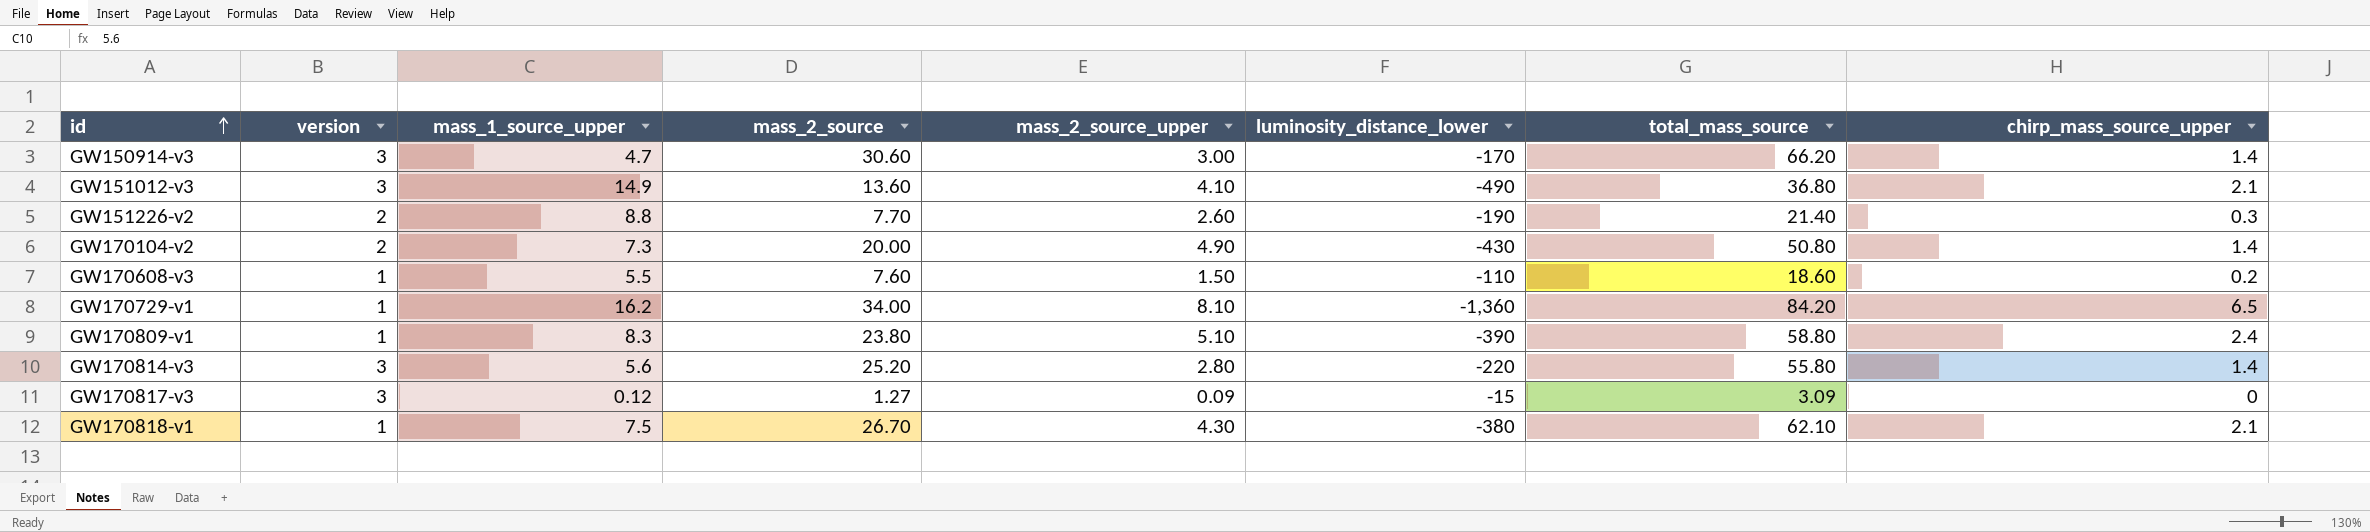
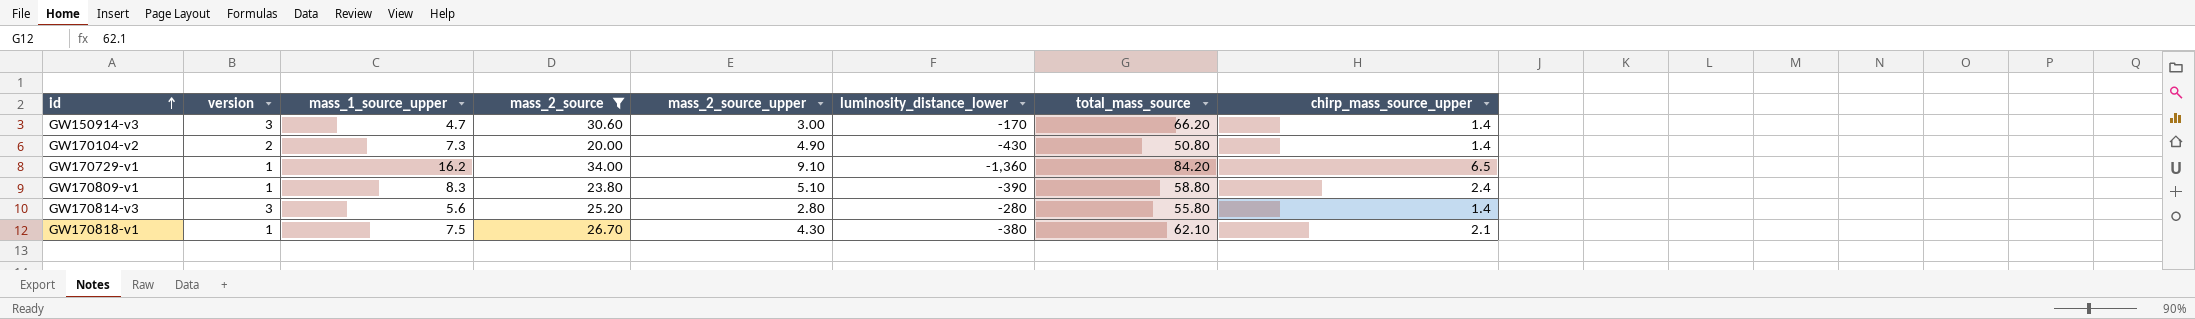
filter: none -> mass_2_source >= 20.00
GW170729-v1 | mass_2_source_upper: 8.10 -> 9.10
GW170814-v3 | luminosity_distance_lower: -220 -> -280

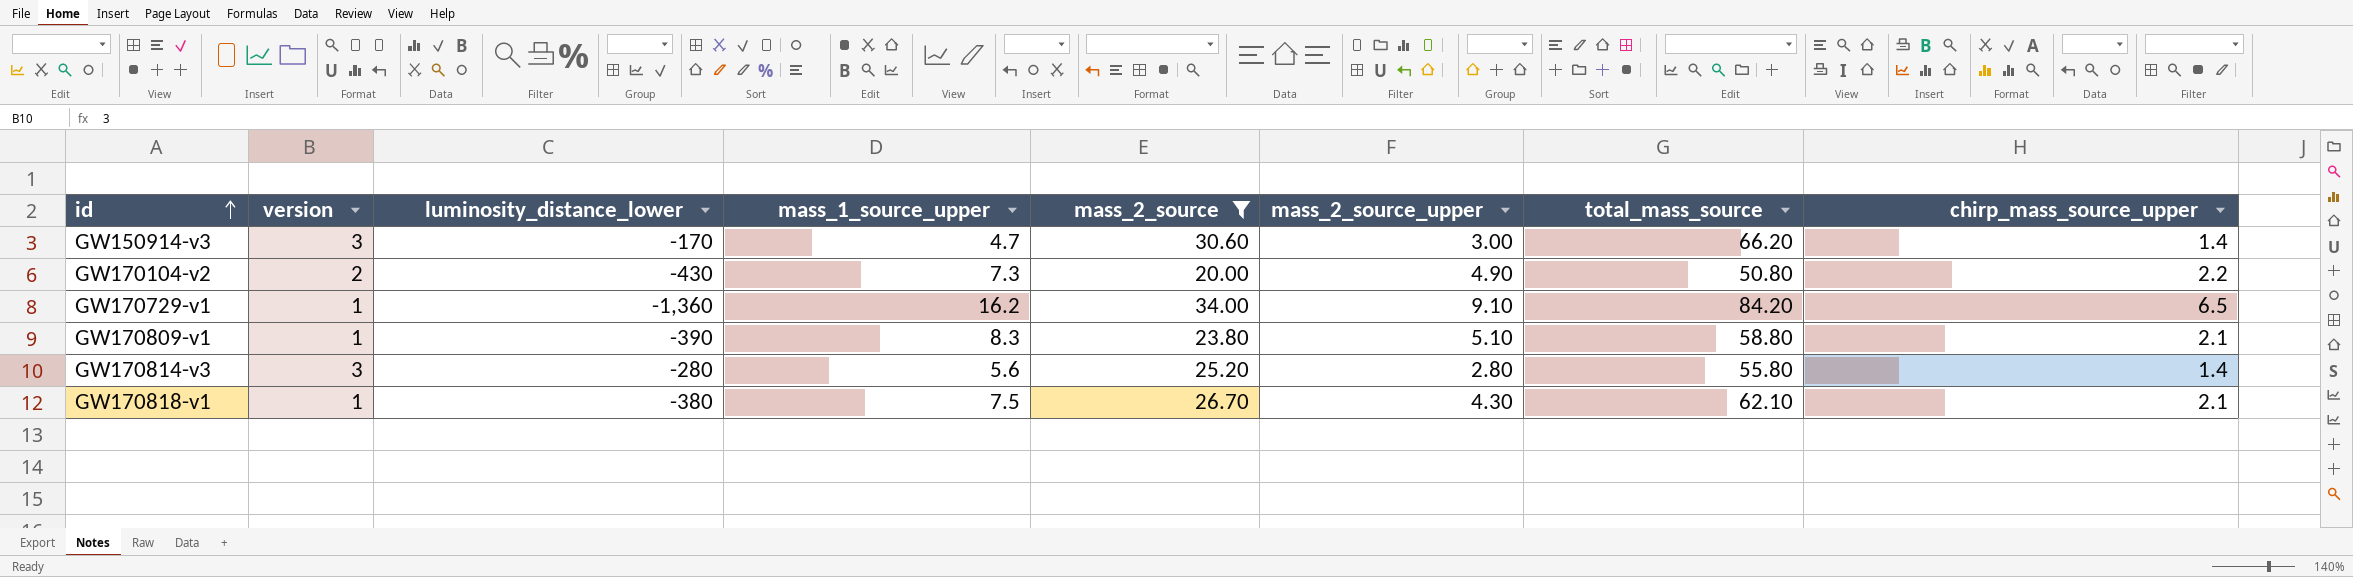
column luminosity_distance_lower | position: 6 -> 3
GW170104-v2 | chirp_mass_source_upper: 1.4 -> 2.2
GW170809-v1 | chirp_mass_source_upper: 2.4 -> 2.1

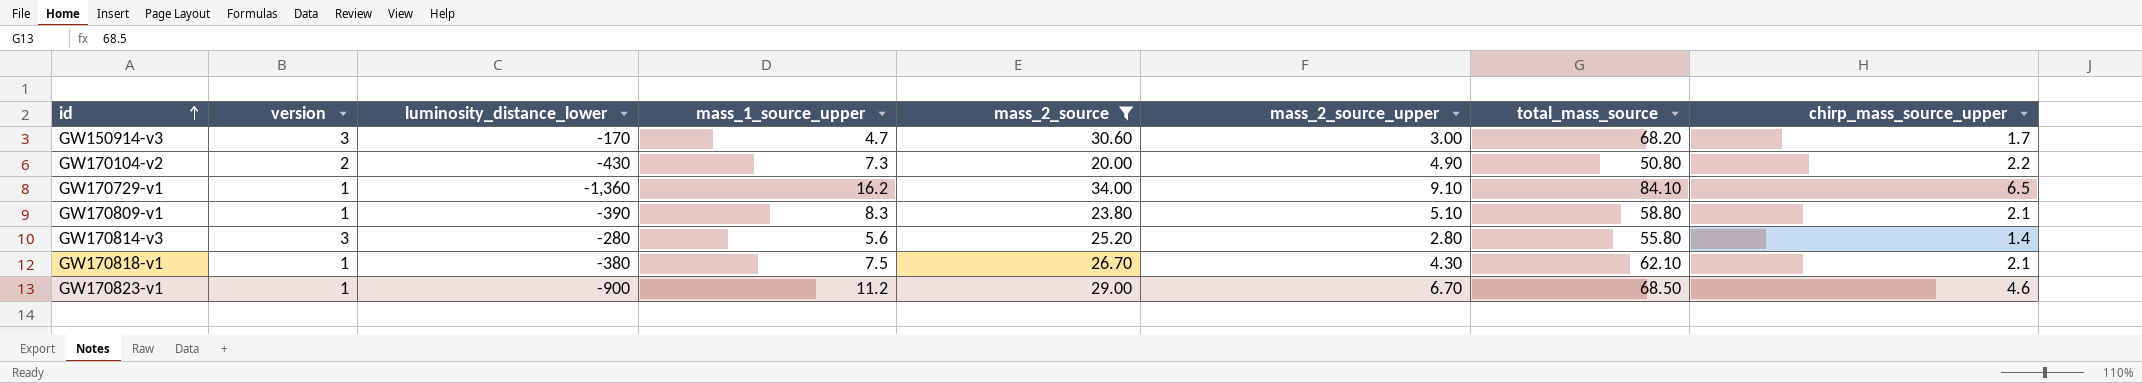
GW150914-v3 | total_mass_source: 66.20 -> 68.20
GW150914-v3 | chirp_mass_source_upper: 1.4 -> 1.7
GW170729-v1 | total_mass_source: 84.20 -> 84.10
row GW170823-v1: none -> 1 | -900 | 11.2 | 29.00 | 6.70 | 68.50 | 4.6

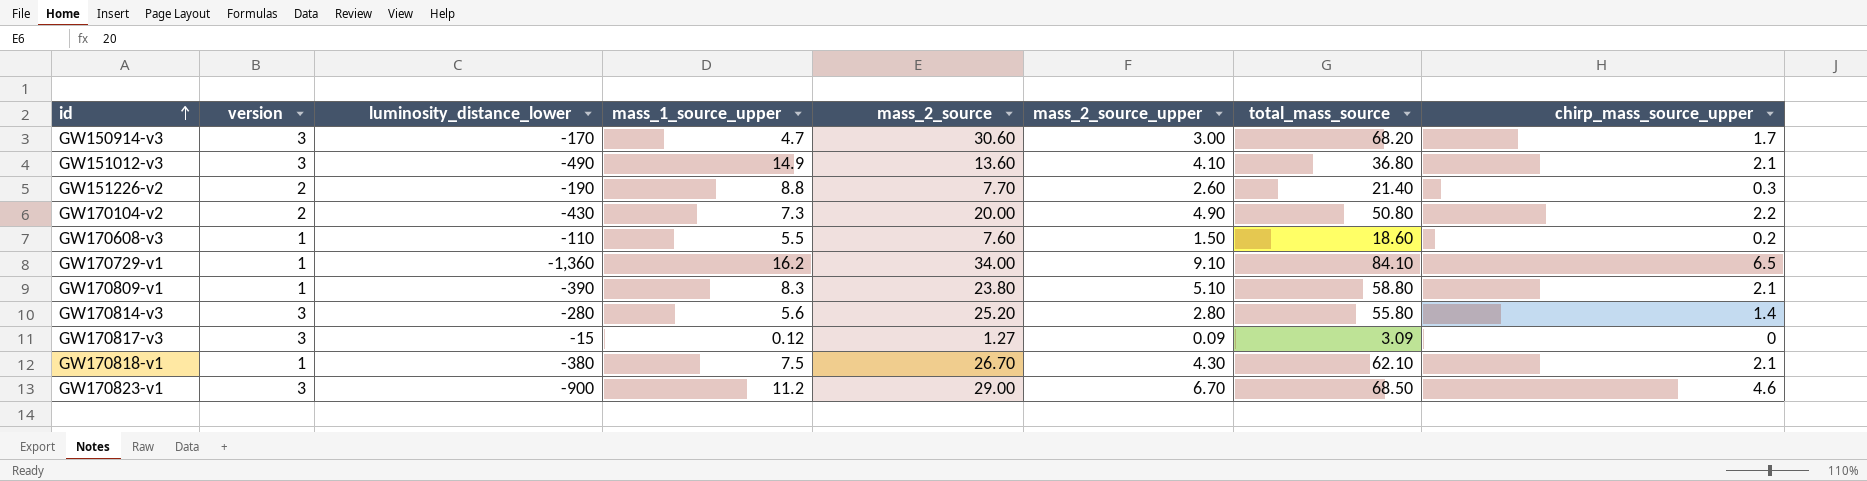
filter: mass_2_source >= 20.00 -> none
GW170823-v1 | version: 1 -> 3

